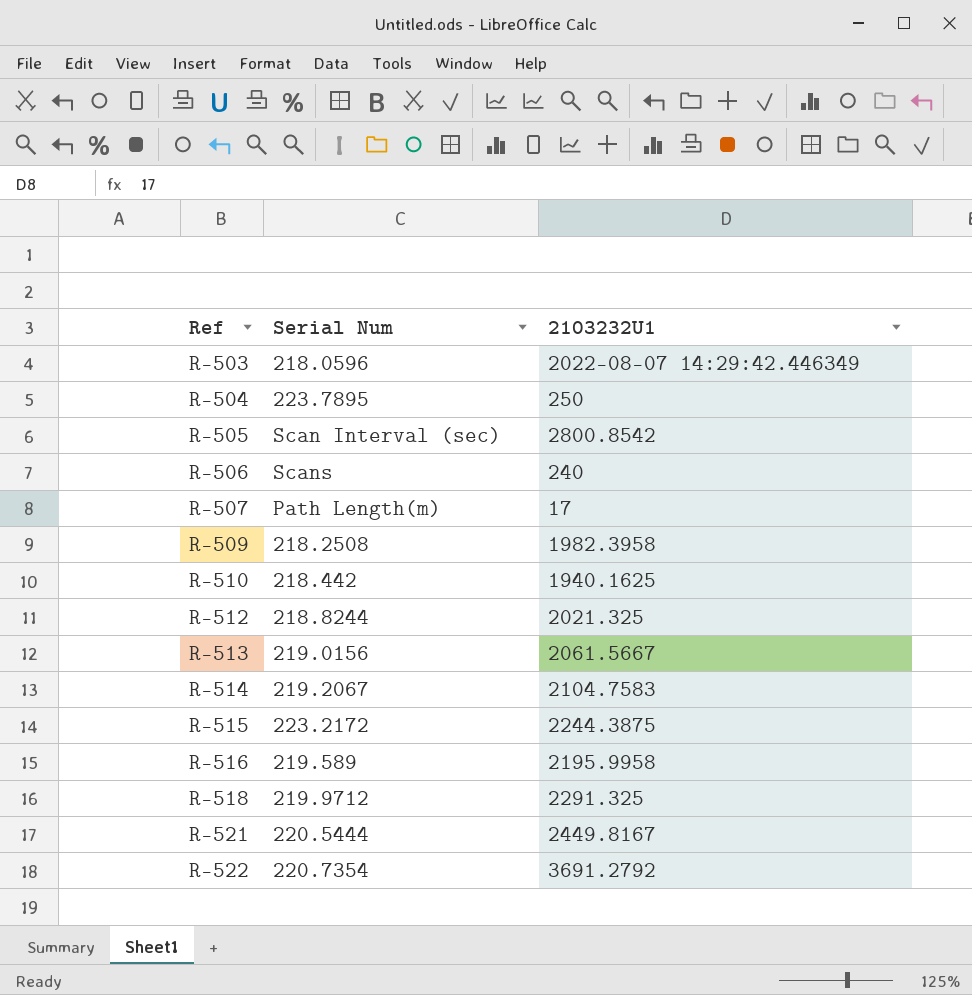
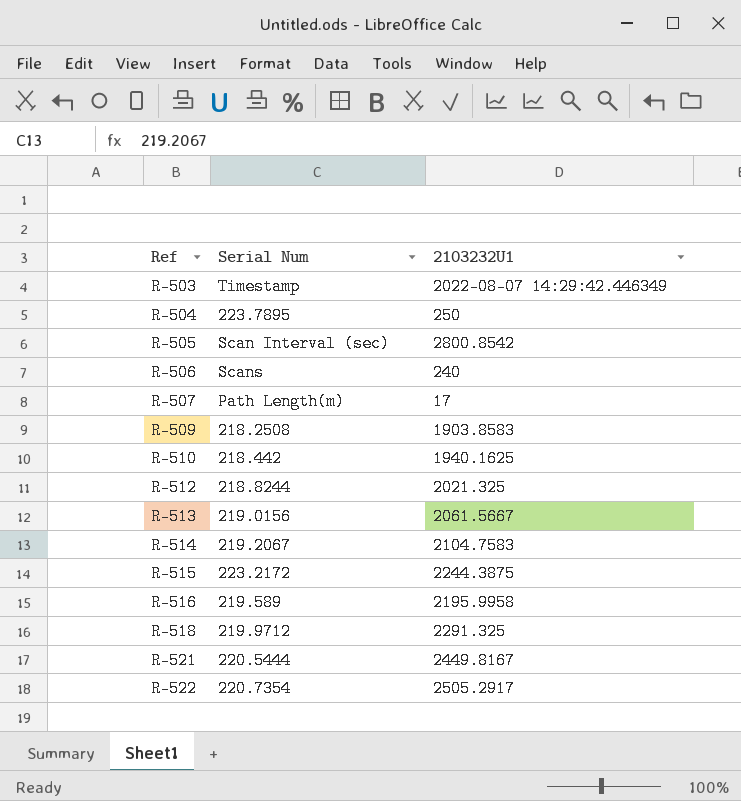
R-503 | Serial Num: 218.0596 -> Timestamp
R-509 | 2103232U1: 1982.3958 -> 1903.8583
R-522 | 2103232U1: 3691.2792 -> 2505.2917

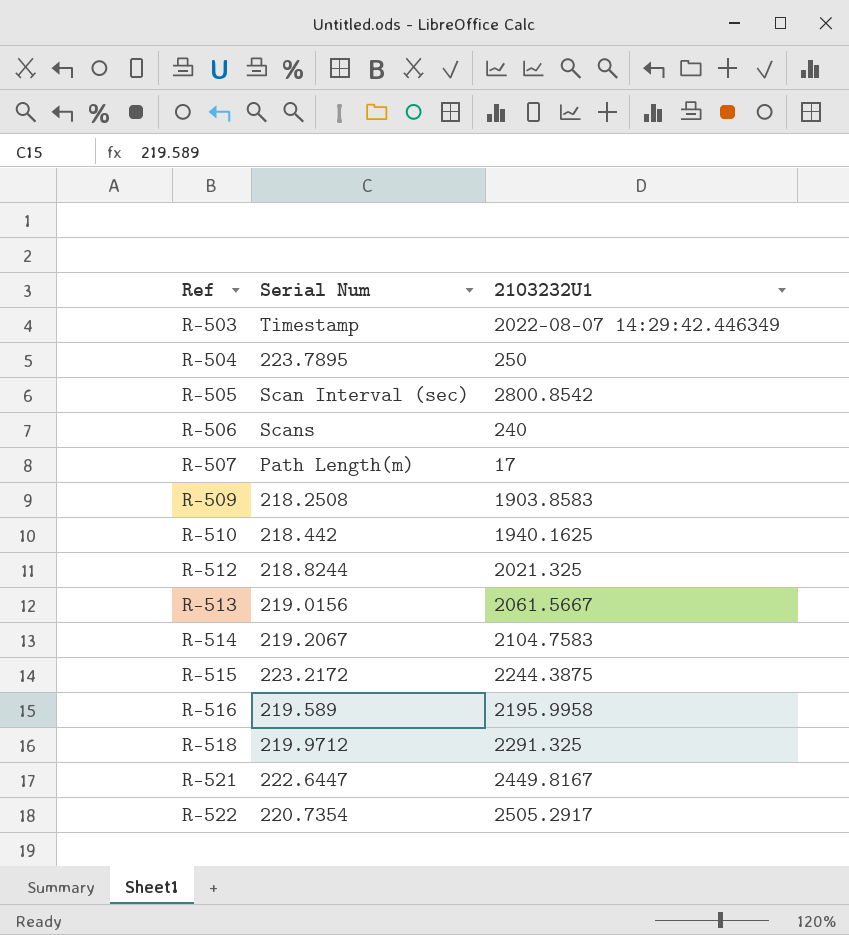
R-521 | Serial Num: 220.5444 -> 222.6447

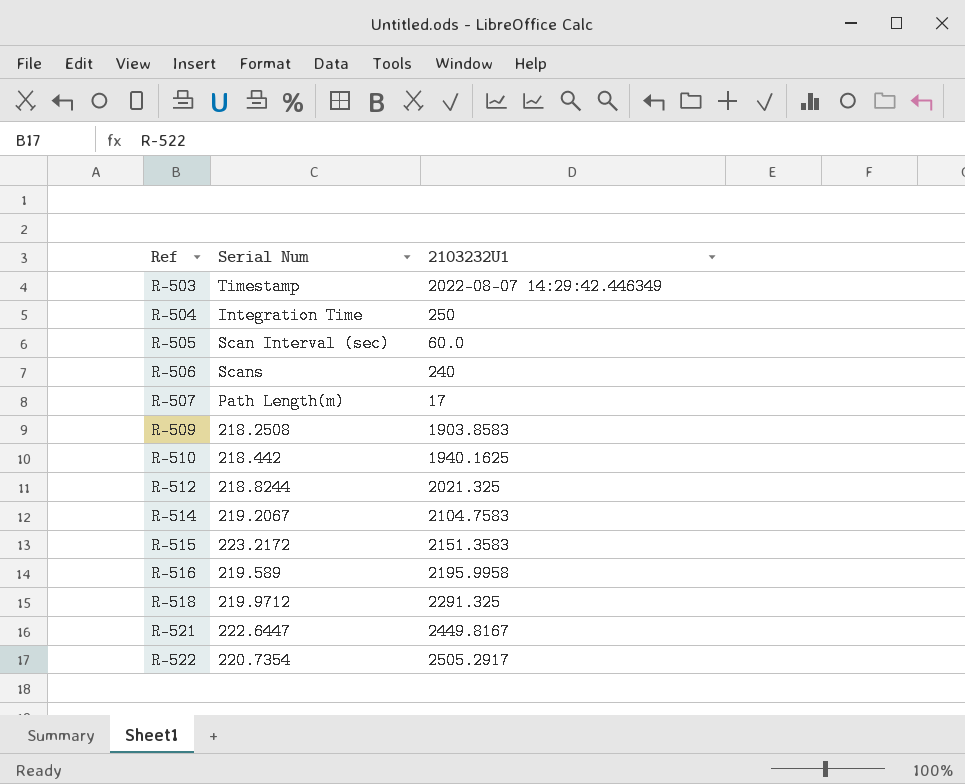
row R-513: 219.0156 | 2061.5667 -> none
R-504 | Serial Num: 223.7895 -> Integration Time
R-505 | 2103232U1: 2800.8542 -> 60.0
R-515 | 2103232U1: 2244.3875 -> 2151.3583

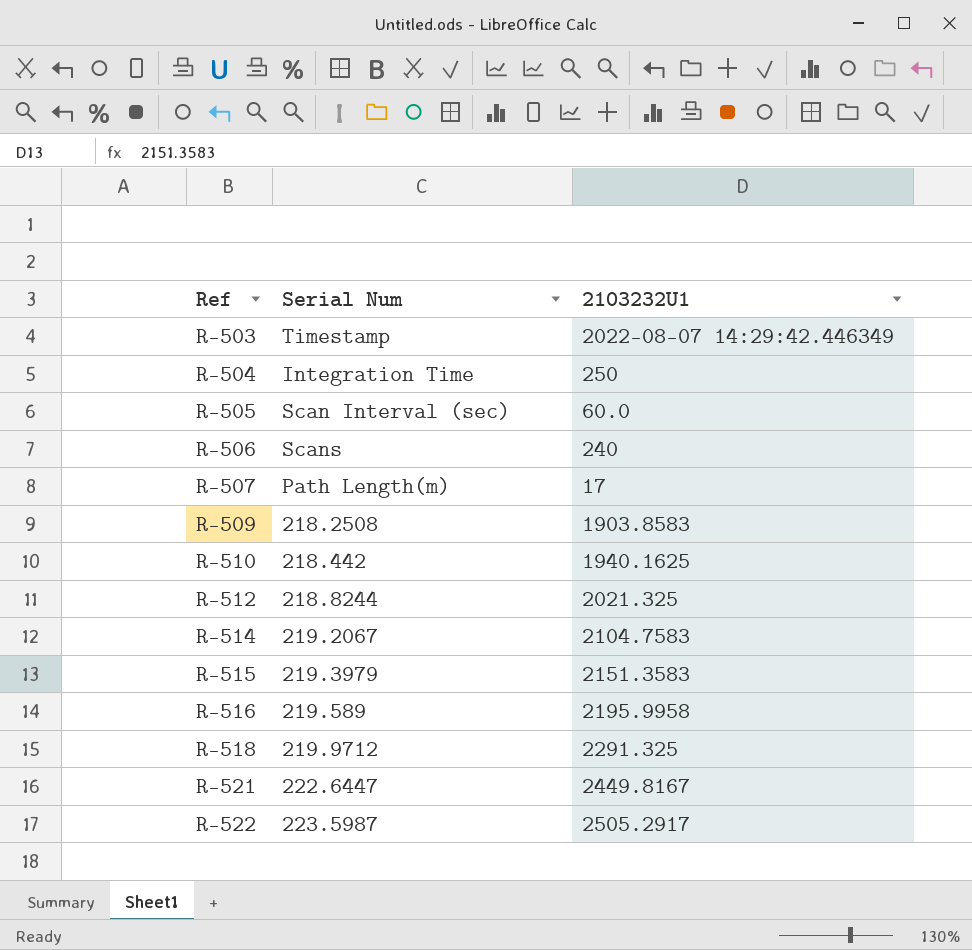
R-515 | Serial Num: 223.2172 -> 219.3979
R-522 | Serial Num: 220.7354 -> 223.5987

